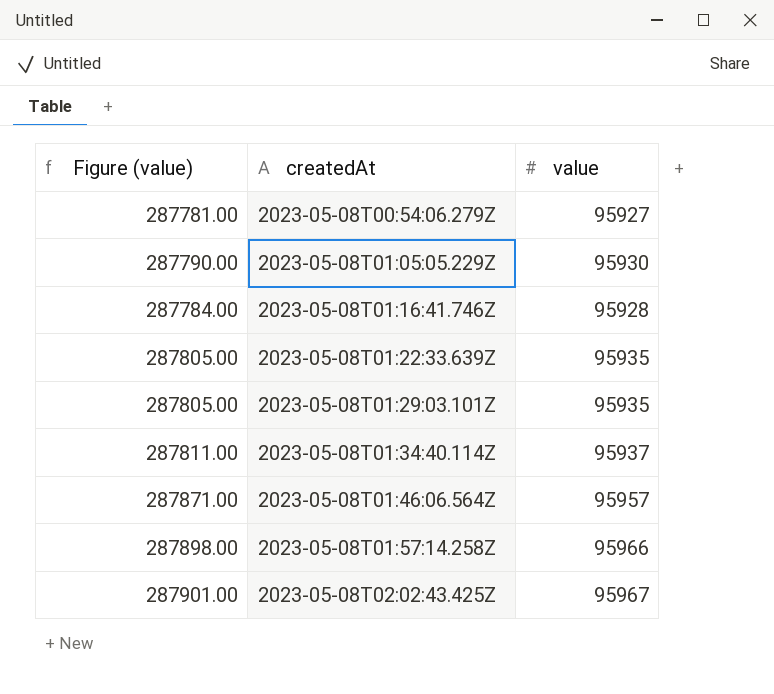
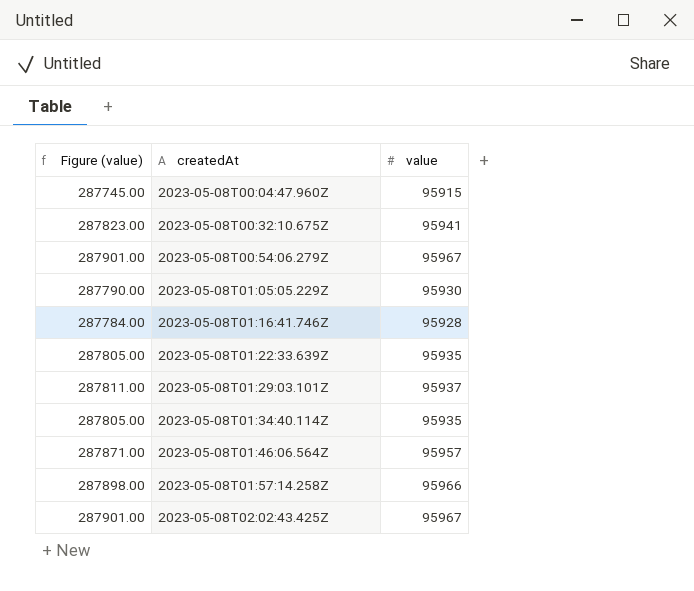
row 2023-05-08T00:04:47.960Z: none -> 287745.00 | 95915
row 2023-05-08T00:32:10.675Z: none -> 287823.00 | 95941
2023-05-08T00:54:06.279Z | Figure (value): 287781.00 -> 287901.00
2023-05-08T00:54:06.279Z | value: 95927 -> 95967
2023-05-08T01:29:03.101Z | Figure (value): 287805.00 -> 287811.00
2023-05-08T01:29:03.101Z | value: 95935 -> 95937
2023-05-08T01:34:40.114Z | Figure (value): 287811.00 -> 287805.00
2023-05-08T01:34:40.114Z | value: 95937 -> 95935

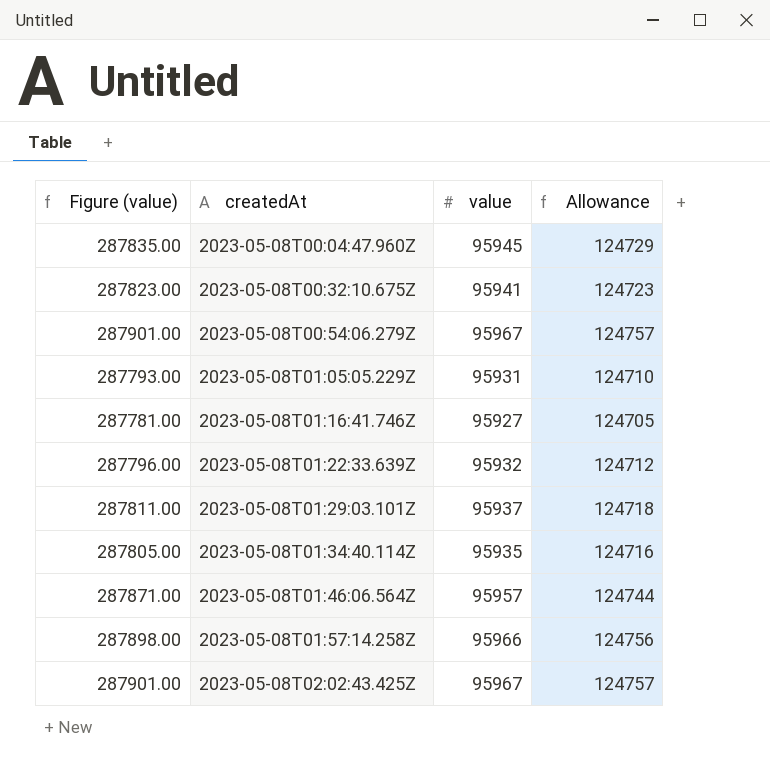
column Allowance | formula: none -> [value] * 1.3
2023-05-08T00:04:47.960Z | Figure (value): 287745.00 -> 287835.00
2023-05-08T00:04:47.960Z | value: 95915 -> 95945
2023-05-08T01:05:05.229Z | Figure (value): 287790.00 -> 287793.00
2023-05-08T01:05:05.229Z | value: 95930 -> 95931
2023-05-08T01:16:41.746Z | Figure (value): 287784.00 -> 287781.00
2023-05-08T01:16:41.746Z | value: 95928 -> 95927
2023-05-08T01:22:33.639Z | Figure (value): 287805.00 -> 287796.00
2023-05-08T01:22:33.639Z | value: 95935 -> 95932

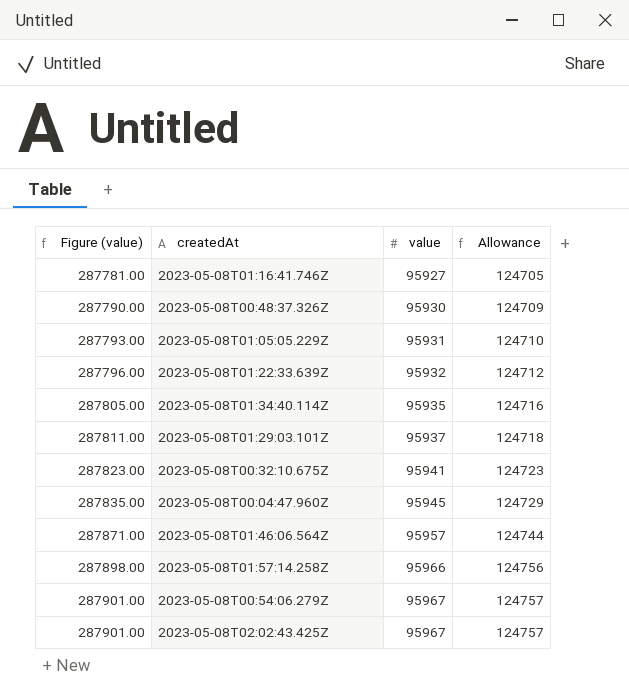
row order: createdAt ascending -> Figure (value) ascending
row 2023-05-08T00:48:37.326Z: none -> 287790.00 | 95930 | 124709

